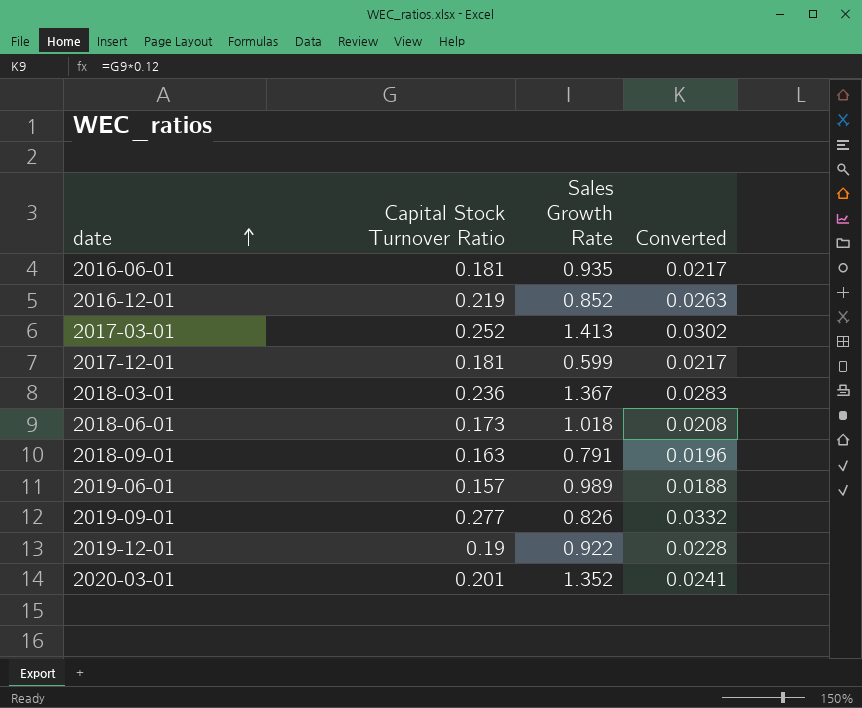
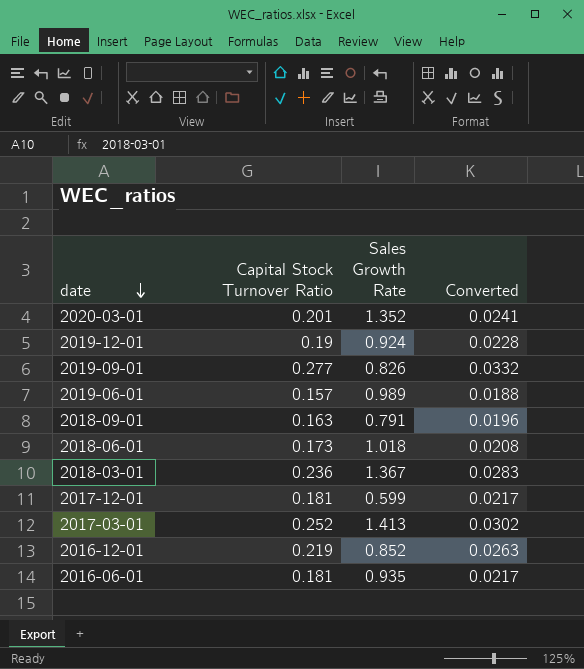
row order: date ascending -> date descending
2019-12-01 | Sales Growth Rate: 0.922 -> 0.924

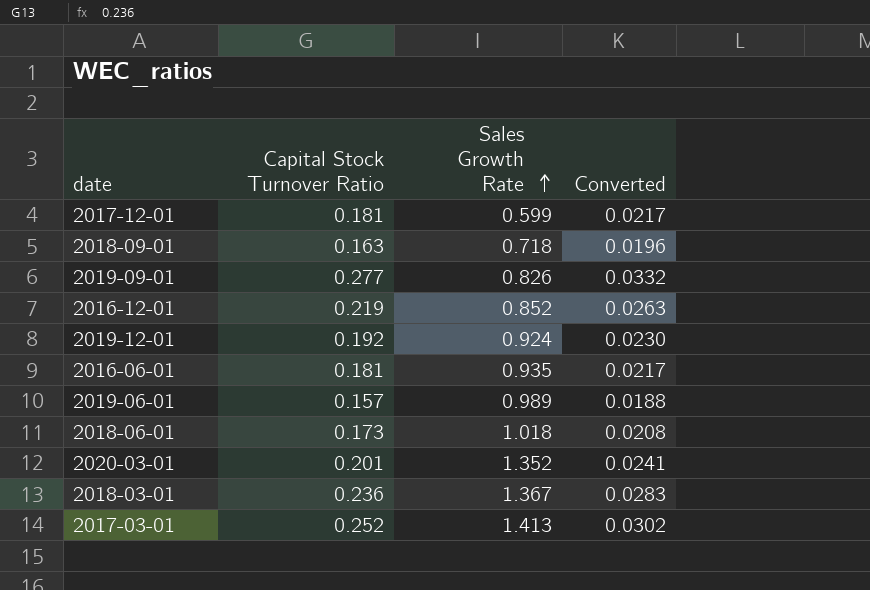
row order: date descending -> Sales Growth Rate ascending
2018-09-01 | Sales Growth Rate: 0.791 -> 0.718
2019-12-01 | Capital Stock Turnover Ratio: 0.19 -> 0.192
2019-12-01 | Converted: 0.0228 -> 0.0230

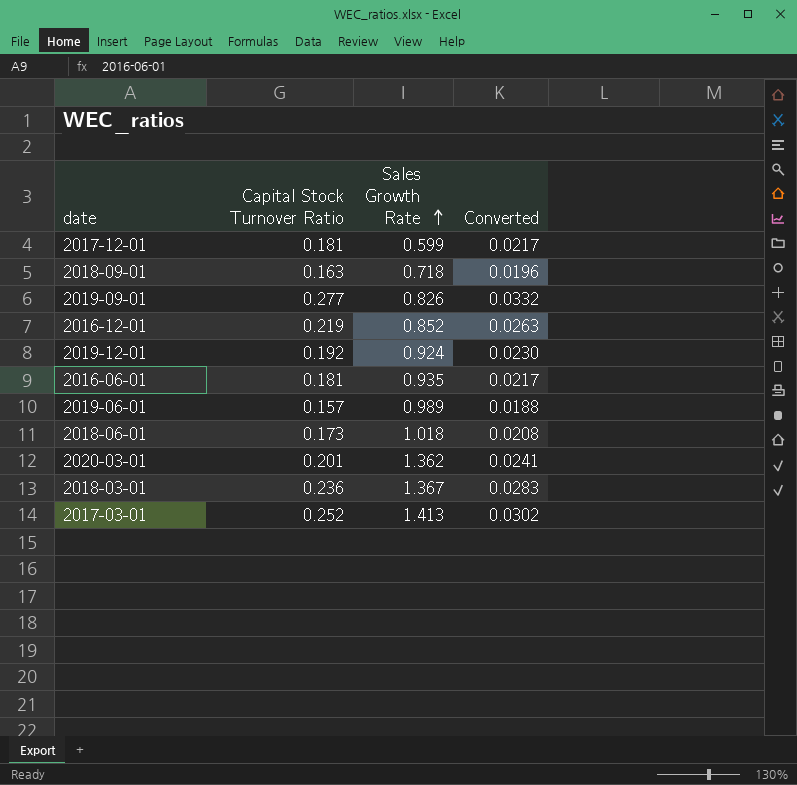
2020-03-01 | Sales Growth Rate: 1.352 -> 1.362

